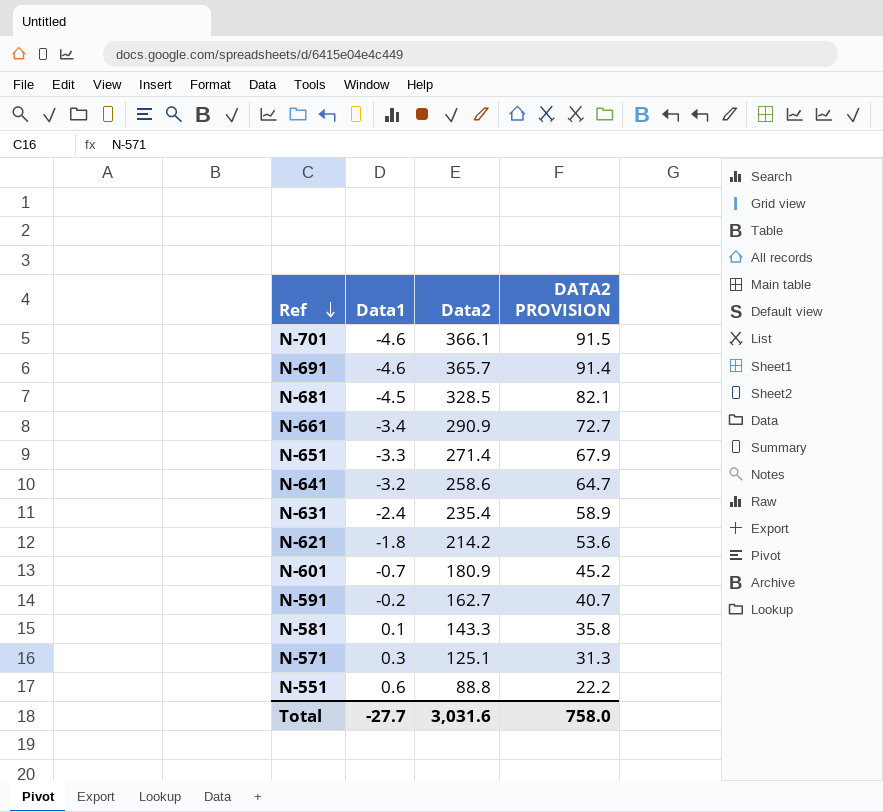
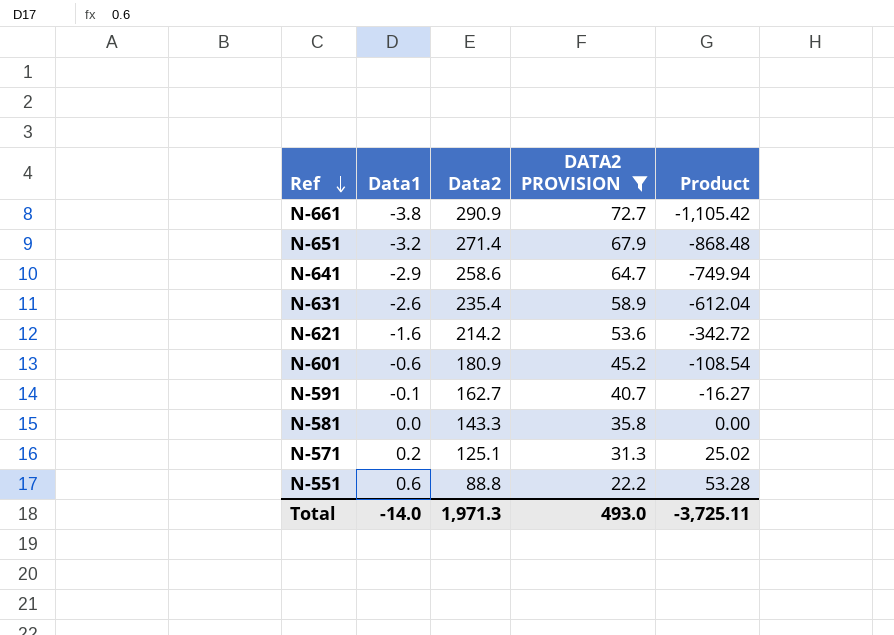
filter: none -> DATA2 PROVISION <= 72.7
column Product | formula: none -> [Data1] * [Data2]
N-661 | Data1: -3.4 -> -3.8
N-651 | Data1: -3.3 -> -3.2
N-641 | Data1: -3.2 -> -2.9
N-631 | Data1: -2.4 -> -2.6
N-621 | Data1: -1.8 -> -1.6
N-601 | Data1: -0.7 -> -0.6
N-591 | Data1: -0.2 -> -0.1
N-581 | Data1: 0.1 -> 0.0
N-571 | Data1: 0.3 -> 0.2
Total | Data1: -27.7 -> -14.0
Total | Data2: 3,031.6 -> 1,971.3
Total | DATA2 PROVISION: 758.0 -> 493.0

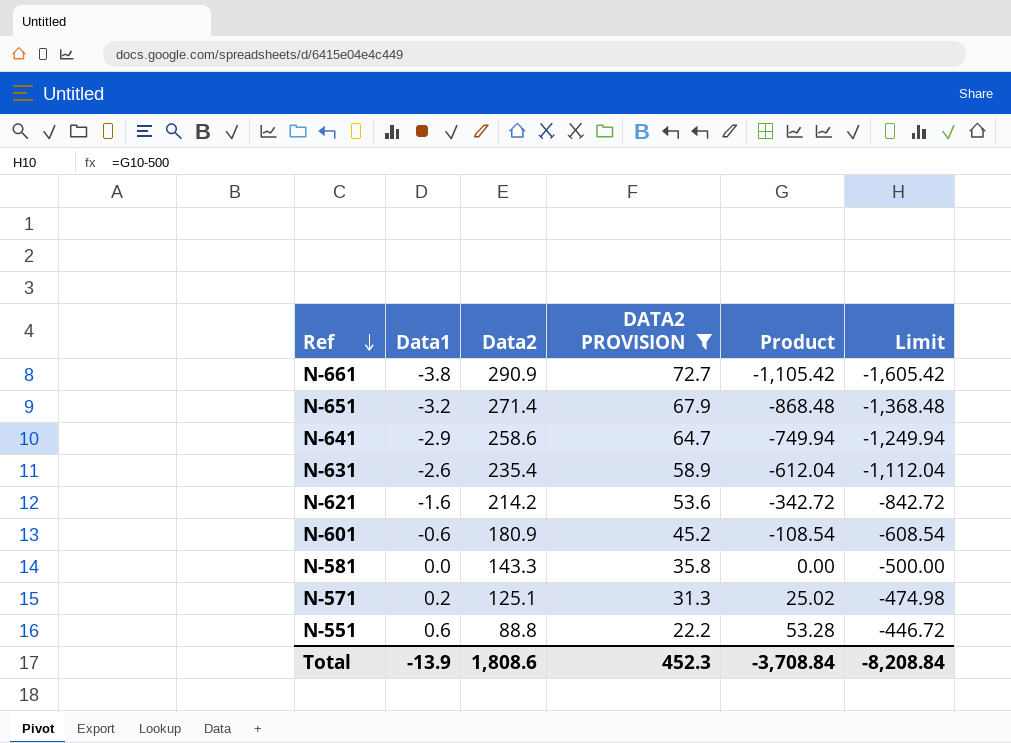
column Limit | formula: none -> [Product] - 500
row N-591: -0.1 | 162.7 | 40.7 | -16.27 -> none
Total | Data1: -14.0 -> -13.9
Total | Data2: 1,971.3 -> 1,808.6
Total | DATA2 PROVISION: 493.0 -> 452.3
Total | Product: -3,725.11 -> -3,708.84

